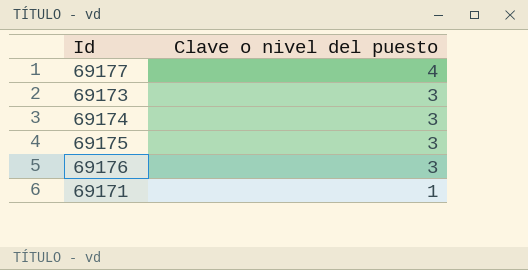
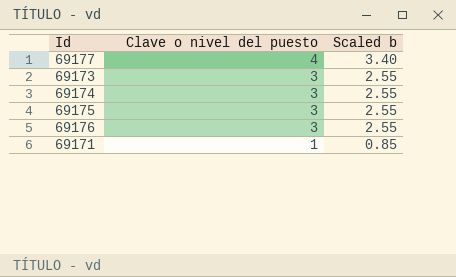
column Scaled b | formula: none -> [Clave o nivel del puesto] * 0.85

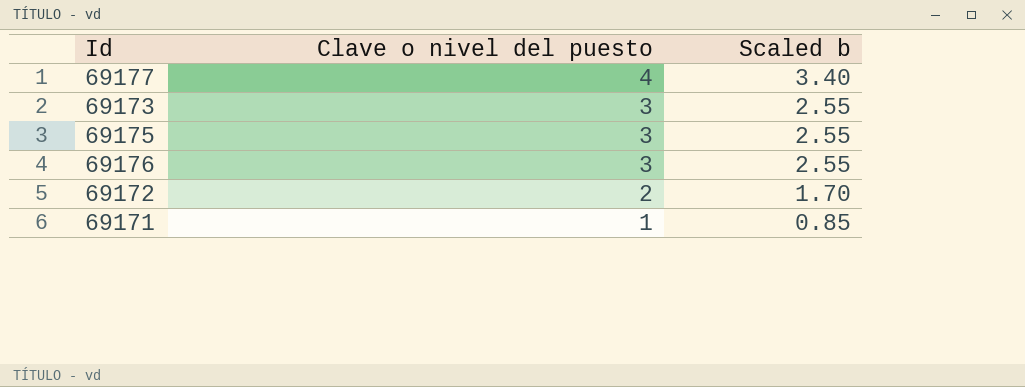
row 69174: 3 | 2.55 -> none
row 69172: none -> 2 | 1.70

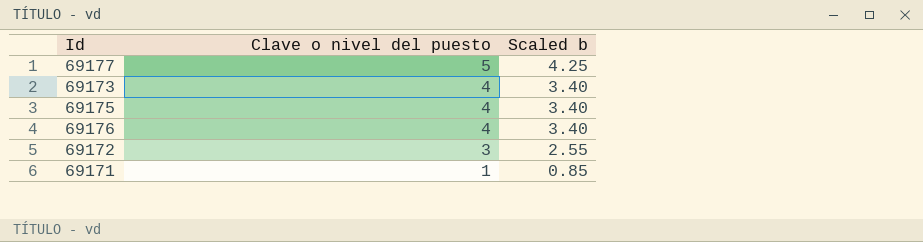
69177 | Clave o nivel del puesto: 4 -> 5
69177 | Scaled b: 3.40 -> 4.25
69173 | Clave o nivel del puesto: 3 -> 4
69173 | Scaled b: 2.55 -> 3.40
69175 | Clave o nivel del puesto: 3 -> 4
69175 | Scaled b: 2.55 -> 3.40
69176 | Clave o nivel del puesto: 3 -> 4
69176 | Scaled b: 2.55 -> 3.40
69172 | Clave o nivel del puesto: 2 -> 3
69172 | Scaled b: 1.70 -> 2.55

